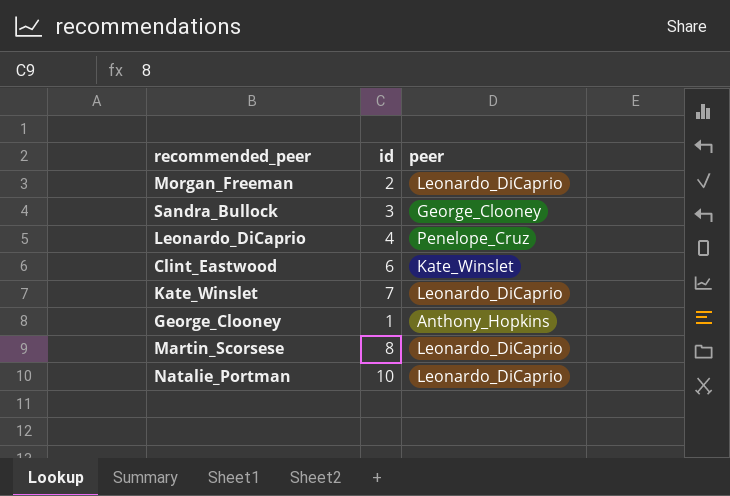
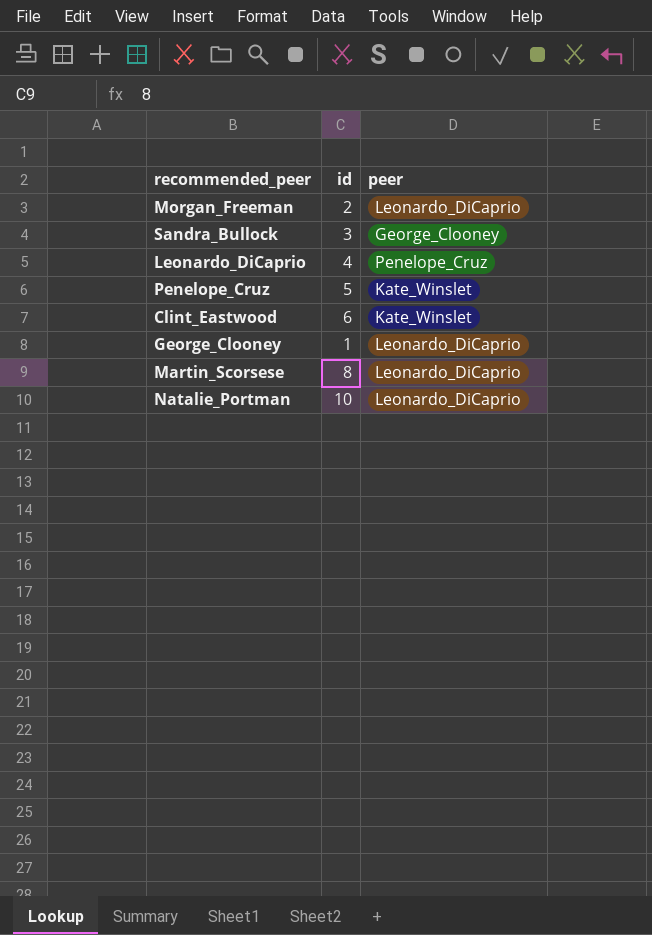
row Kate_Winslet: 7 | Leonardo_DiCaprio -> none
row Penеlope_Cruz: none -> 5 | Kate_Winslet
George_Clooney | peer: Anthony_Hopkins -> Leonardo_DiCaprio

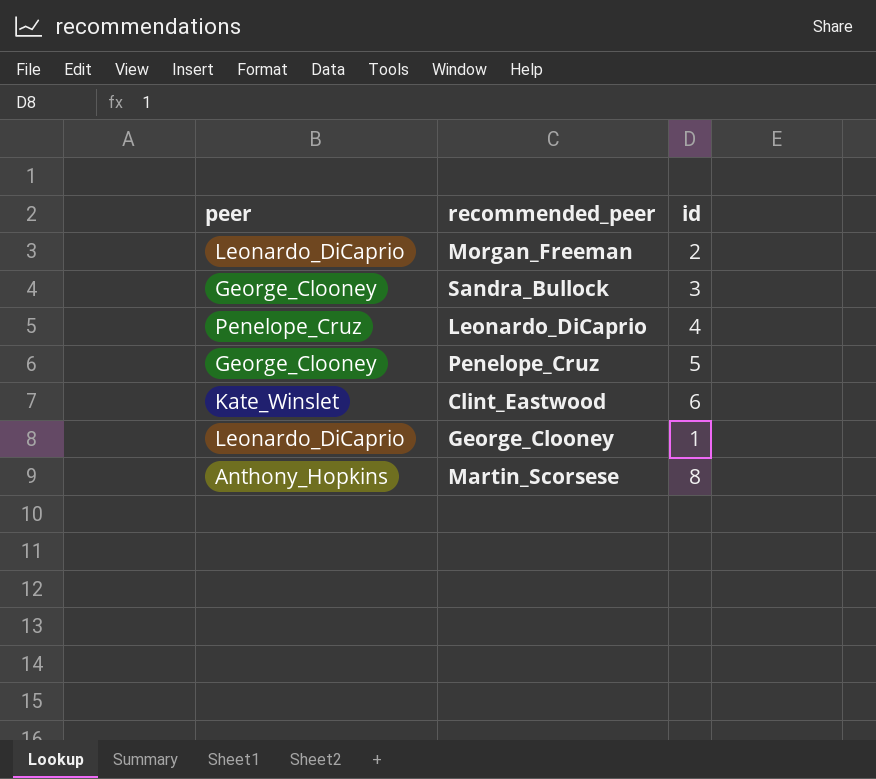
column peer | position: 3 -> 1
row Natalie_Portman: 10 | Leonardo_DiCaprio -> none
Penеlope_Cruz | peer: Kate_Winslet -> George_Clooney
Martin_Scorsese | peer: Leonardo_DiCaprio -> Anthony_Hopkins

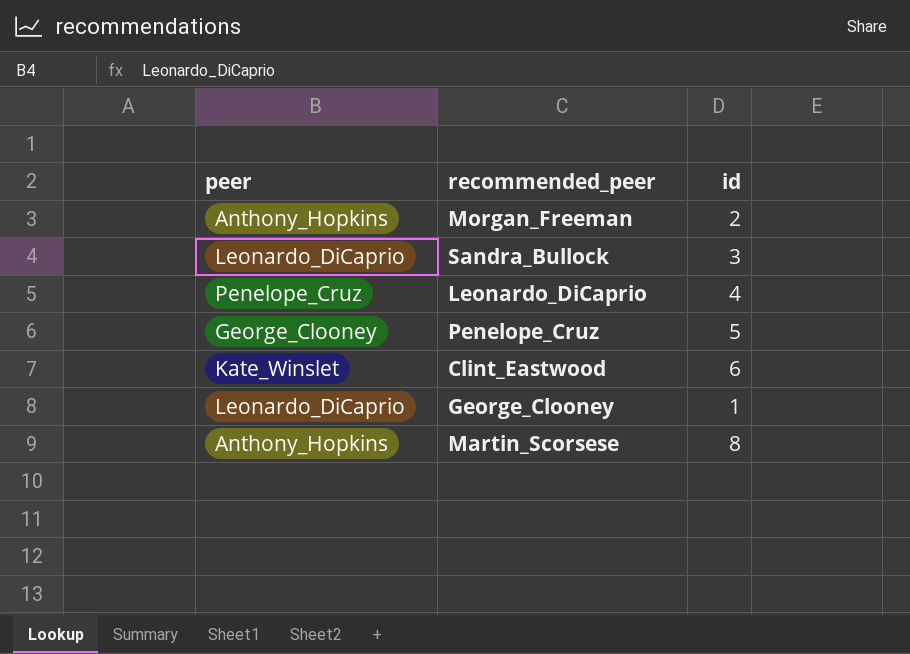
Morgan_Freeman | peer: Leonardo_DiCaprio -> Anthony_Hopkins
Sandra_Bullock | peer: George_Clooney -> Leonardo_DiCaprio

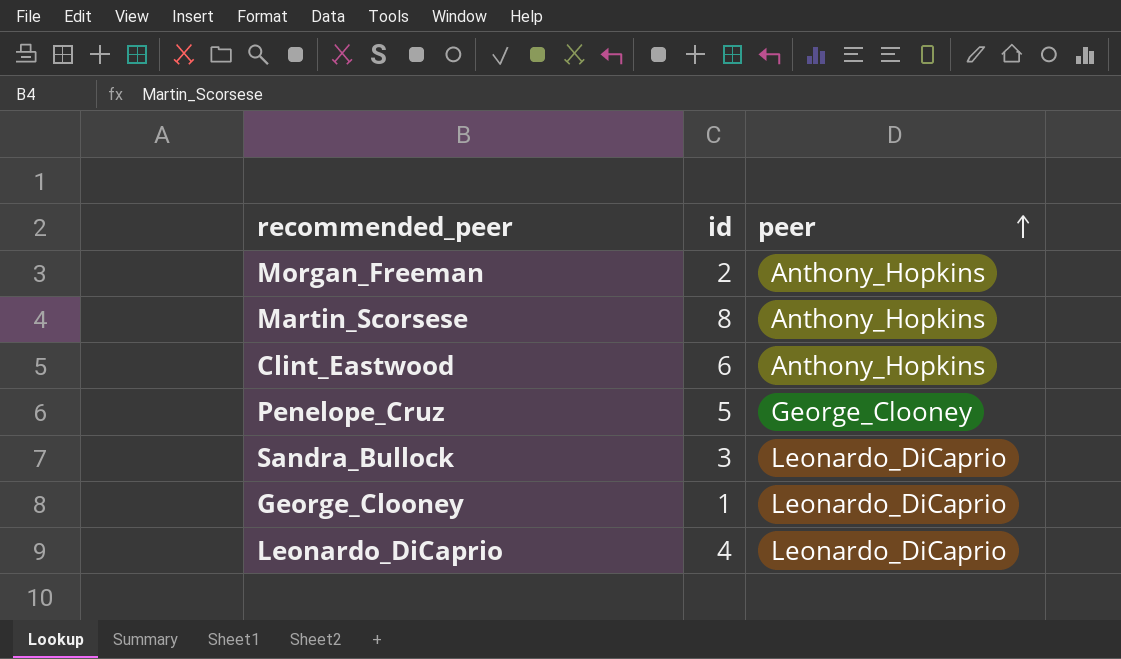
row order: none -> peer ascending
column peer | position: 1 -> 3
Clint_Eastwood | peer: Kate_Winslet -> Anthony_Hopkins
Leonardo_DiCaprio | peer: Penеlope_Cruz -> Leonardo_DiCaprio

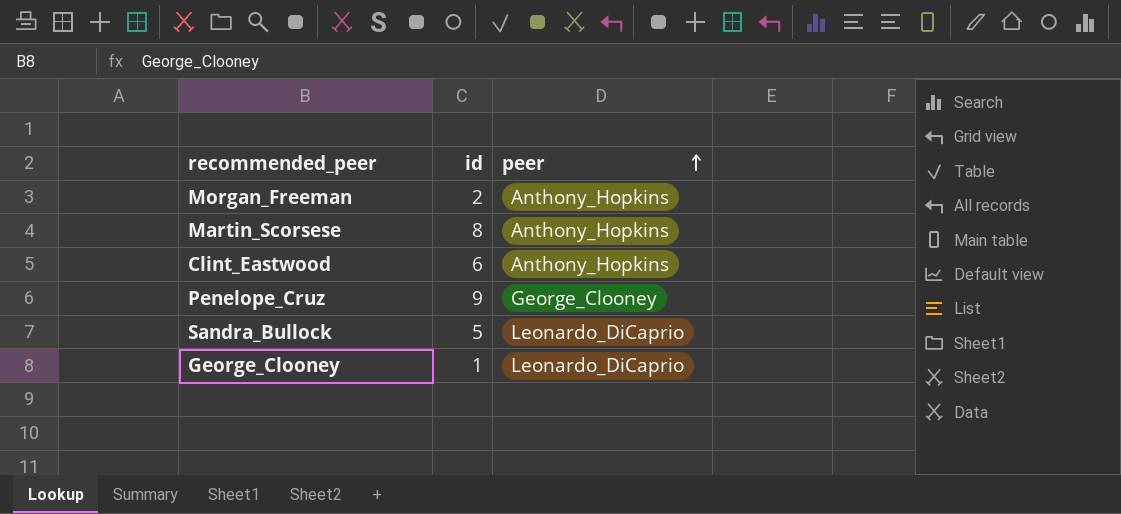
row Leonardo_DiCaprio: 4 | Leonardo_DiCaprio -> none
Penеlope_Cruz | id: 5 -> 9
Sandra_Bullock | id: 3 -> 5

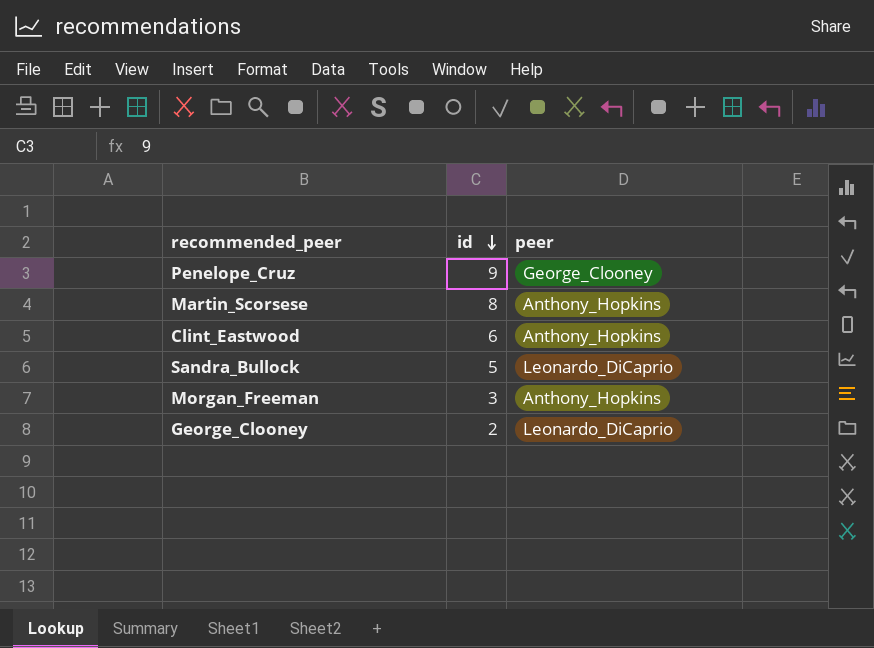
row order: peer ascending -> id descending
Morgan_Freeman | id: 2 -> 3
George_Clooney | id: 1 -> 2

